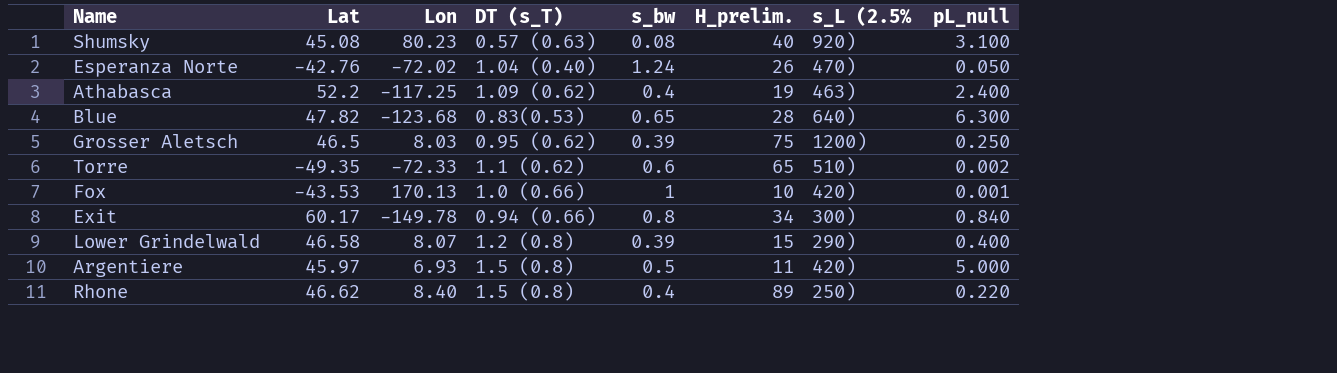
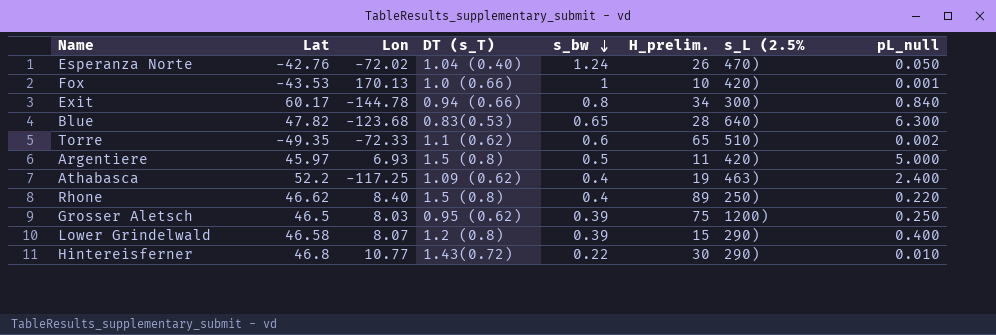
row order: none -> s_bw descending
row Shumsky: 45.08 | 80.23 | 0.57 (0.63) | 0.08 | 40 | 920) | 3.100 -> none
Exit | Lon: -149.78 -> -144.78
row Hintereisferner: none -> 46.8 | 10.77 | 1.43(0.72) | 0.22 | 30 | 290) | 0.010

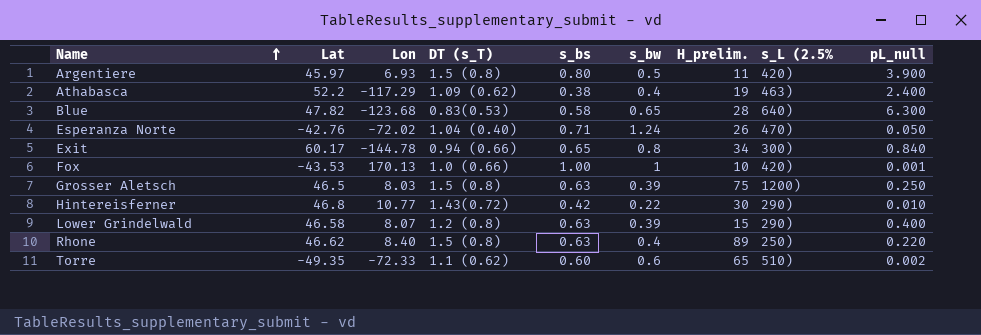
row order: s_bw descending -> Name ascending
column s_bs | position: none -> 5
Argentiere | pL_null: 5.000 -> 3.900
Athabasca | Lon: -117.25 -> -117.29
Grosser Aletsch | DT (s_T): 0.95 (0.62) -> 1.5 (0.8)

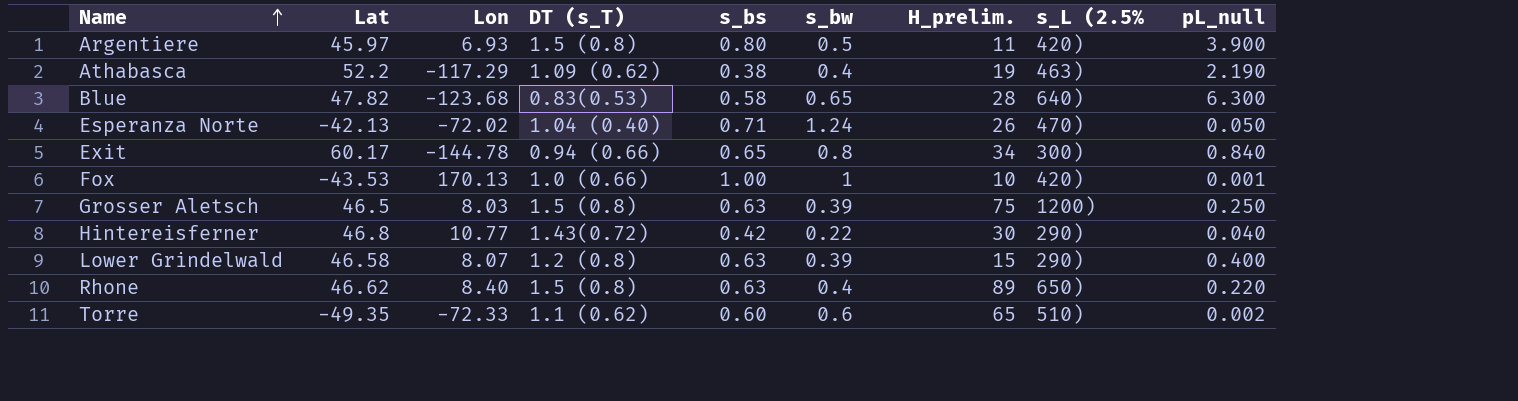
Athabasca | pL_null: 2.400 -> 2.190
Esperanza Norte | Lat: -42.76 -> -42.13
Hintereisferner | pL_null: 0.010 -> 0.040
Rhone | s_L (2.5%: 250) -> 650)

